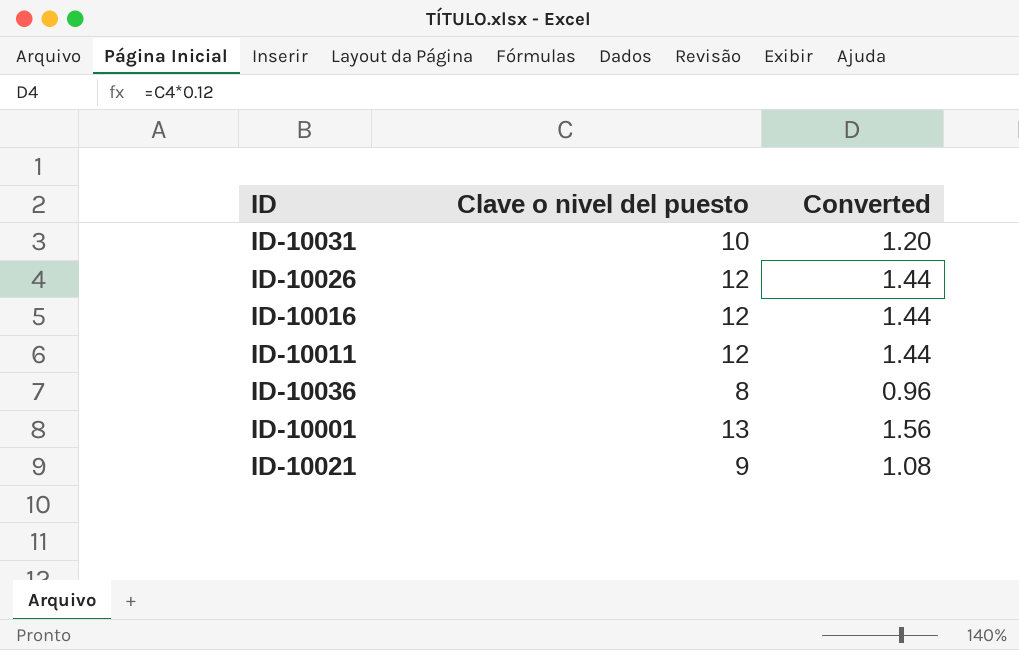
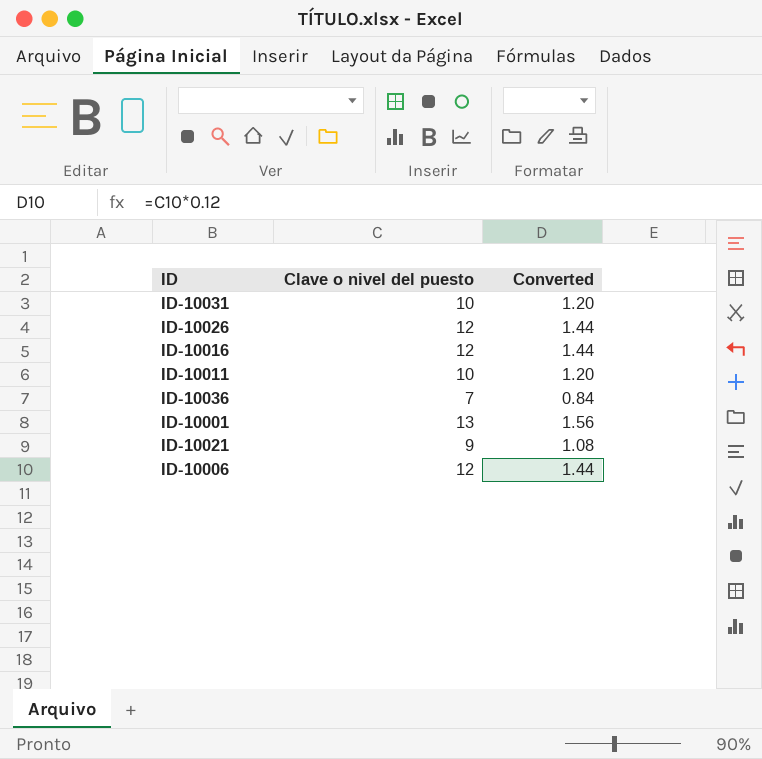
ID-10011 | Clave o nivel del puesto: 12 -> 10
ID-10011 | Converted: 1.44 -> 1.20
ID-10036 | Clave o nivel del puesto: 8 -> 7
ID-10036 | Converted: 0.96 -> 0.84
row ID-10006: none -> 12 | 1.44

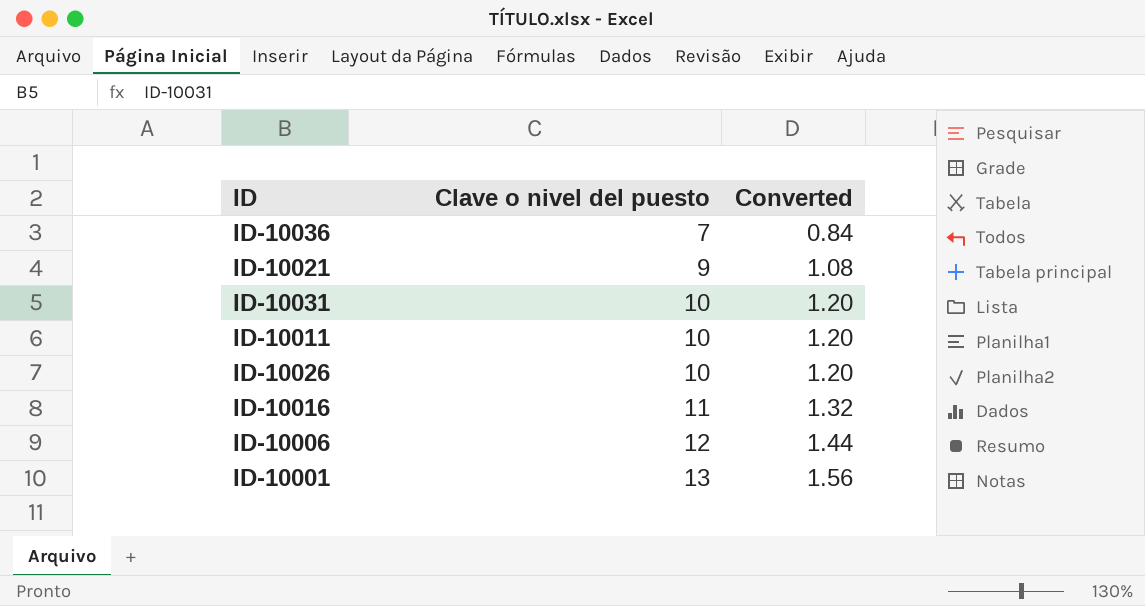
row order: none -> Clave o nivel del puesto ascending
ID-10026 | Clave o nivel del puesto: 12 -> 10
ID-10026 | Converted: 1.44 -> 1.20
ID-10016 | Clave o nivel del puesto: 12 -> 11
ID-10016 | Converted: 1.44 -> 1.32

